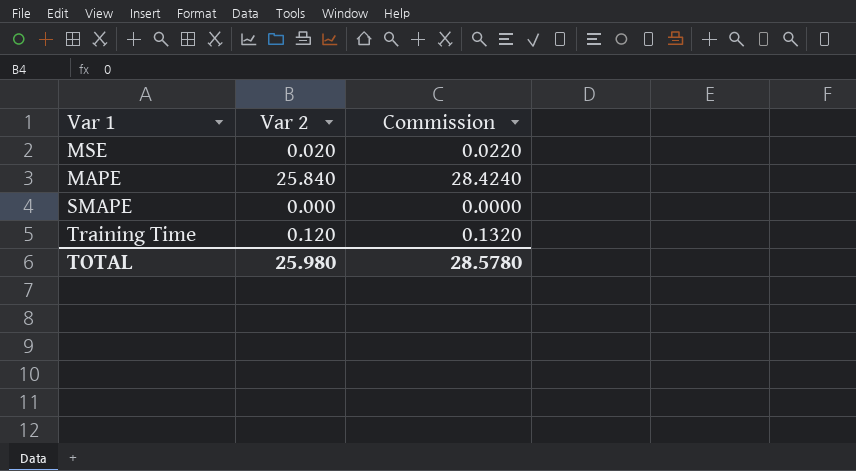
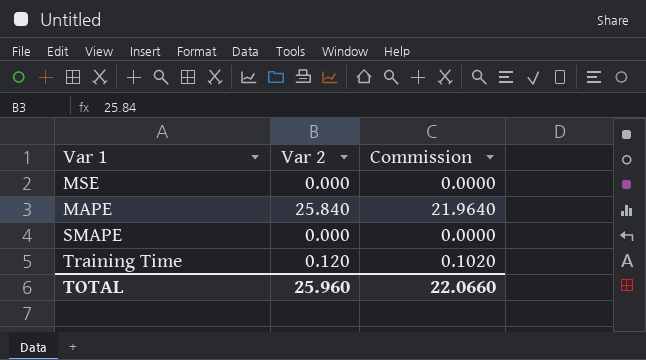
column Commission | formula: [Var 2] * 1.1 -> [Var 2] * 0.85
MSE | Var 2: 0.020 -> 0.000
TOTAL | Var 2: 25.980 -> 25.960
TOTAL | Commission: 28.5780 -> 22.0660

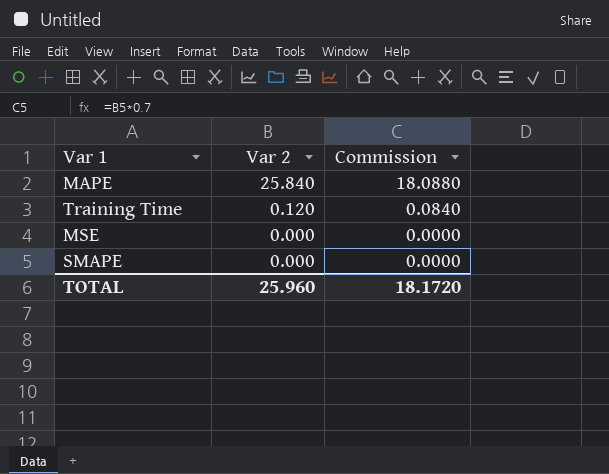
row order: none -> Var 2 descending
column Commission | formula: [Var 2] * 0.85 -> [Var 2] * 0.7
TOTAL | Commission: 22.0660 -> 18.1720

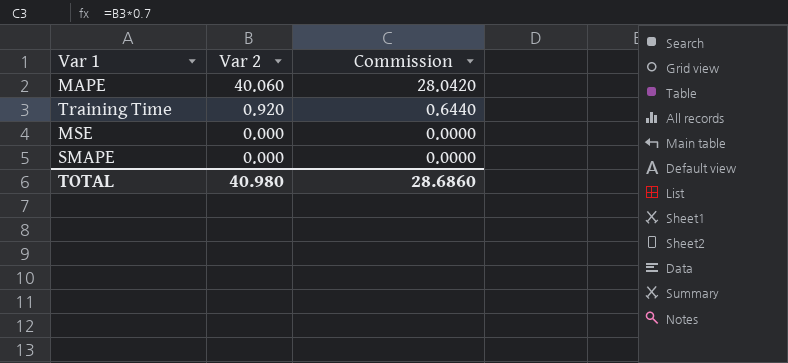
MAPE | Var 2: 25.840 -> 40.060
MAPE | Commission: 18.0880 -> 28.0420
Training Time | Var 2: 0.120 -> 0.920
Training Time | Commission: 0.0840 -> 0.6440
TOTAL | Var 2: 25.960 -> 40.980
TOTAL | Commission: 18.1720 -> 28.6860

